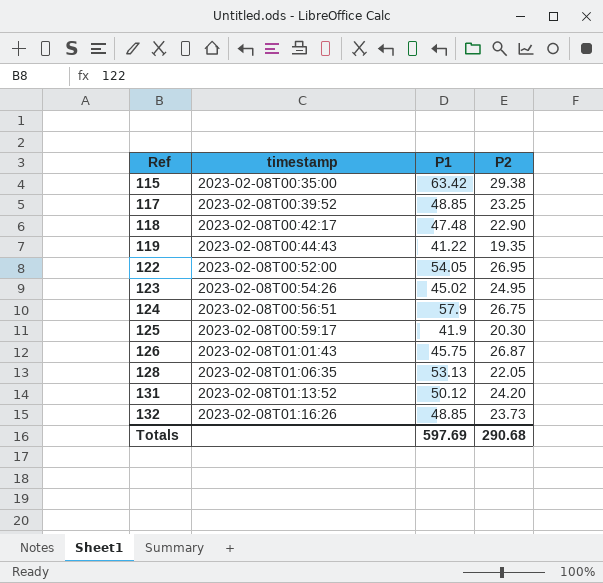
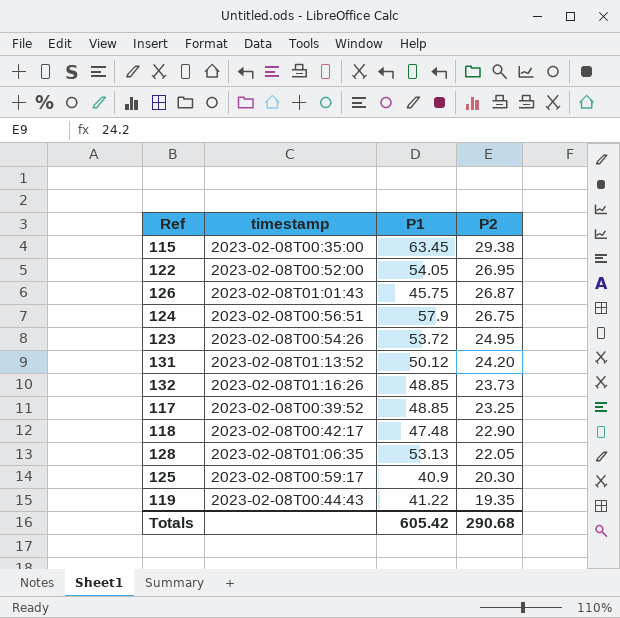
row order: Ref ascending -> P2 descending
115 | P1: 63.42 -> 63.45
123 | P1: 45.02 -> 53.72
125 | P1: 41.9 -> 40.9
Totals | P1: 597.69 -> 605.42

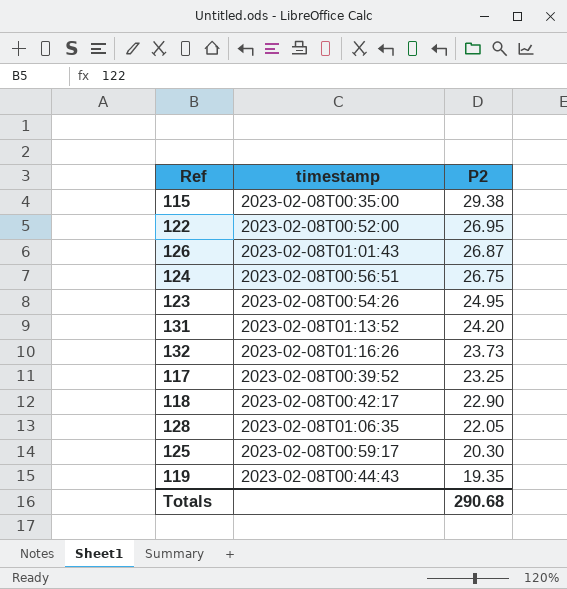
column P1 | position: 3 -> none

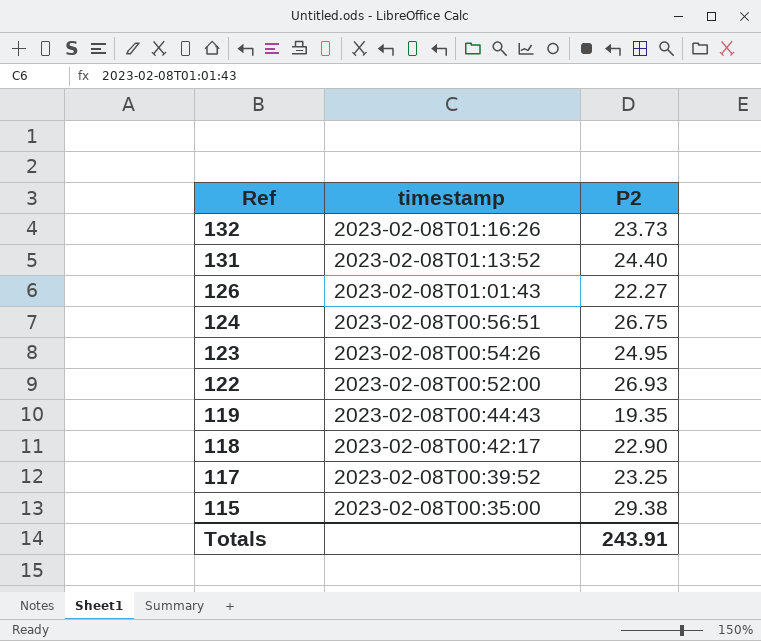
row order: P2 descending -> Ref descending
row 128: 2023-02-08T01:06:35 | 22.05 -> none
row 125: 2023-02-08T00:59:17 | 20.30 -> none
131 | P2: 24.20 -> 24.40
126 | P2: 26.87 -> 22.27
122 | P2: 26.95 -> 26.93
Totals | P2: 290.68 -> 243.91

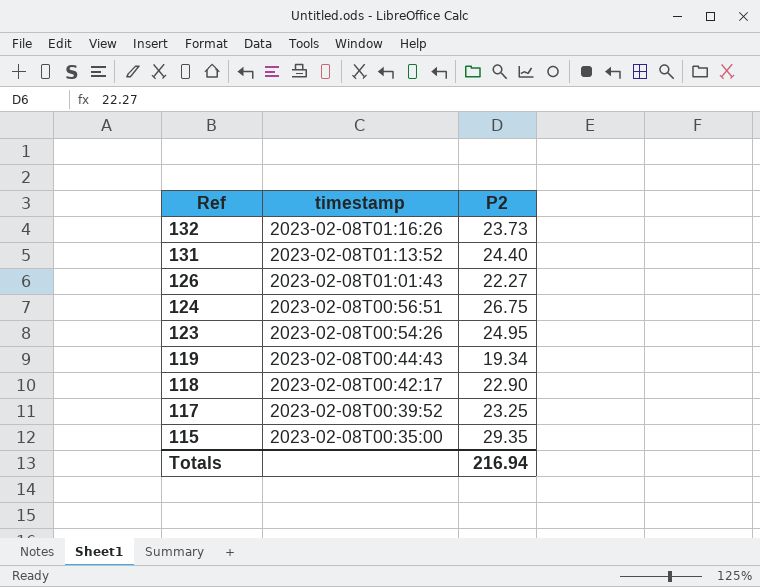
row 122: 2023-02-08T00:52:00 | 26.93 -> none
119 | P2: 19.35 -> 19.34
115 | P2: 29.38 -> 29.35
Totals | P2: 243.91 -> 216.94

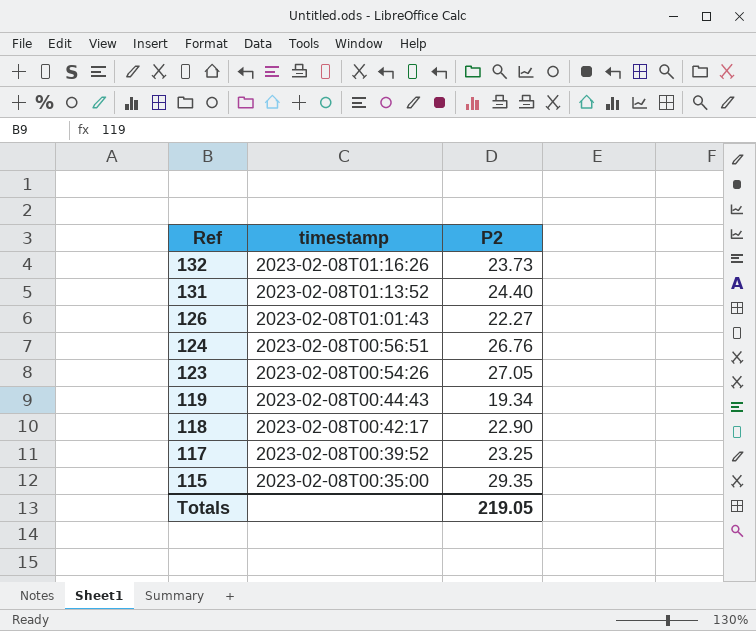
124 | P2: 26.75 -> 26.76
123 | P2: 24.95 -> 27.05
Totals | P2: 216.94 -> 219.05

